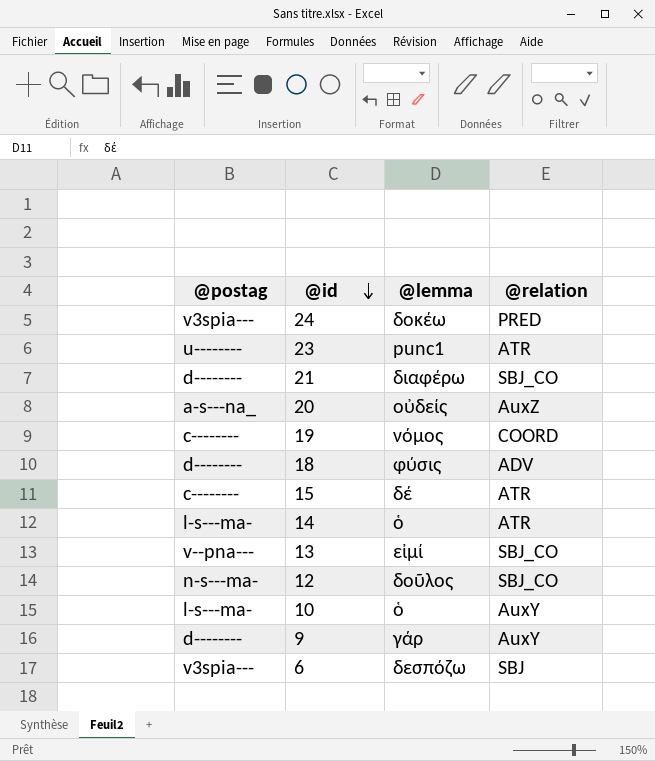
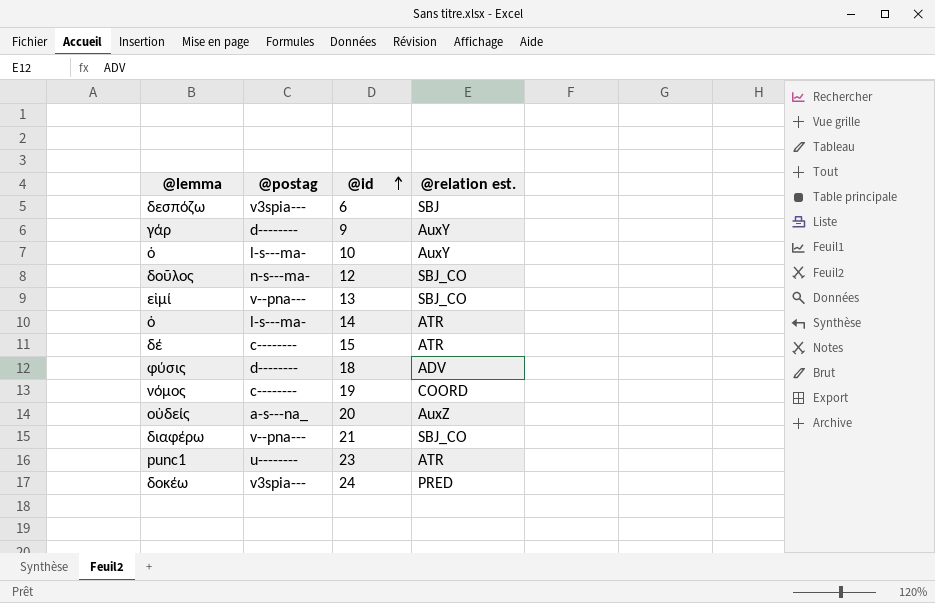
row order: @id descending -> @id ascending
column @lemma | position: 3 -> 1
column name: @relation -> @relation est.
21 | @postag: d-------- -> v--pna---

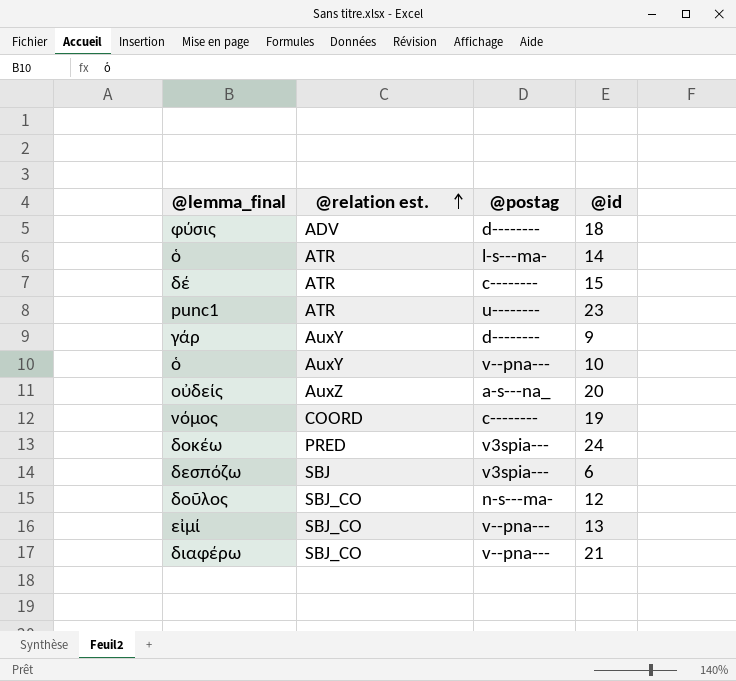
row order: @id ascending -> @relation est. ascending
column name: @lemma -> @lemma_final
column @relation est. | position: 4 -> 2
10 | @postag: l-s---ma- -> v--pna---

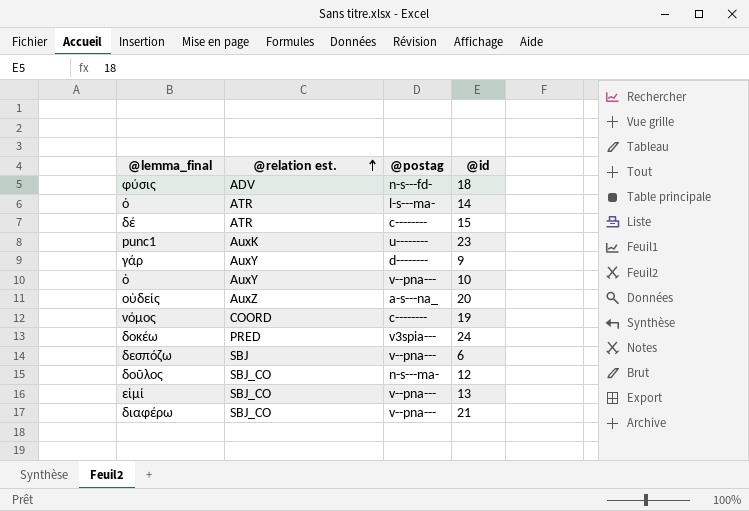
18 | @postag: d-------- -> n-s---fd-
23 | @relation est.: ATR -> AuxK
6 | @postag: v3spia--- -> v--pna---

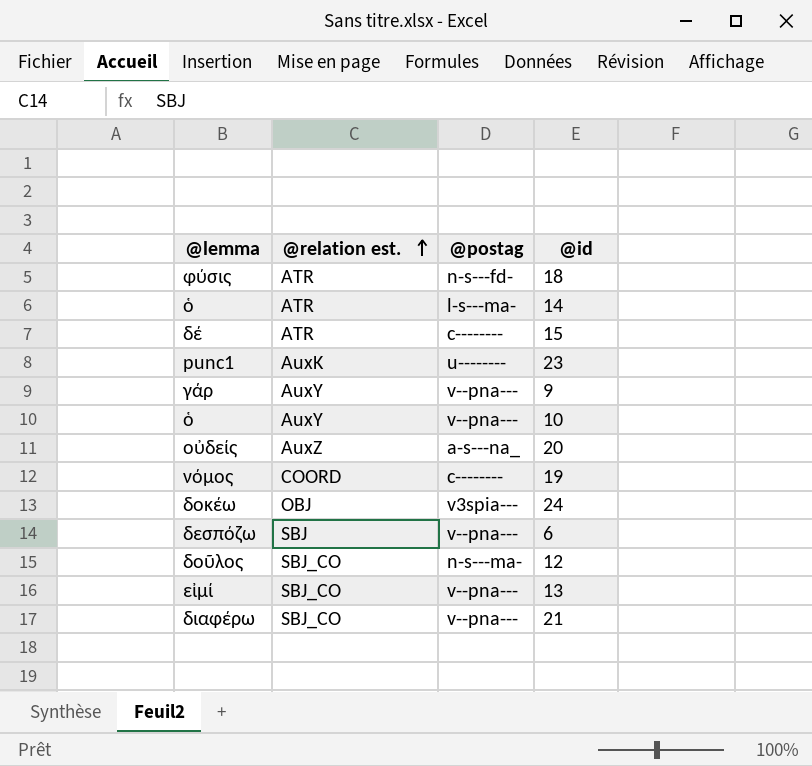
column name: @lemma_final -> @lemma
18 | @relation est.: ADV -> ATR
9 | @postag: d-------- -> v--pna---
24 | @relation est.: PRED -> OBJ

